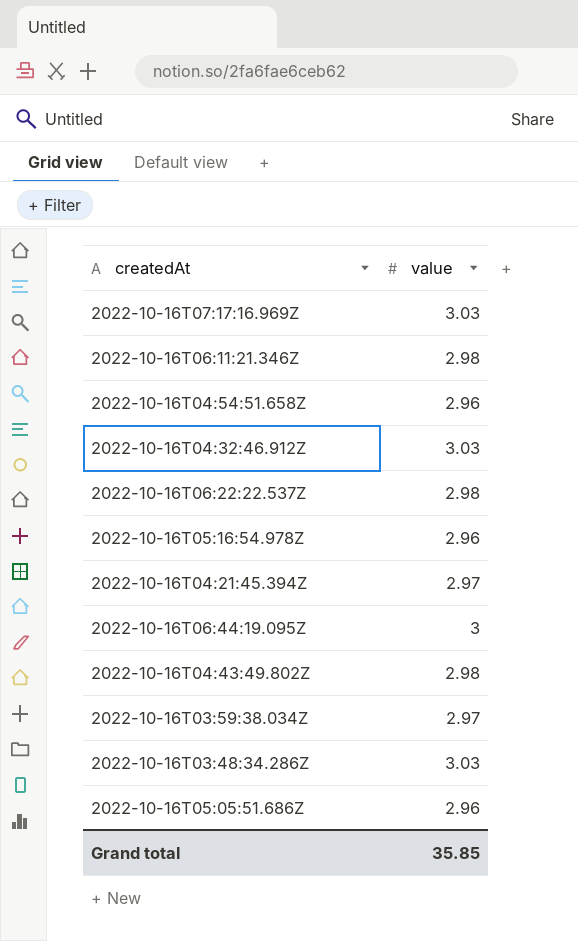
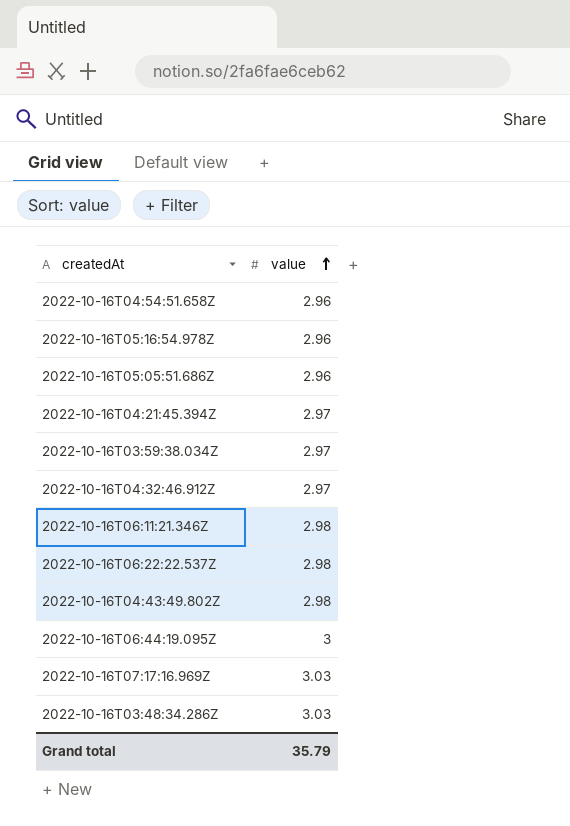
row order: none -> value ascending
2022-10-16T04:32:46.912Z | value: 3.03 -> 2.97
Grand total | value: 35.85 -> 35.79

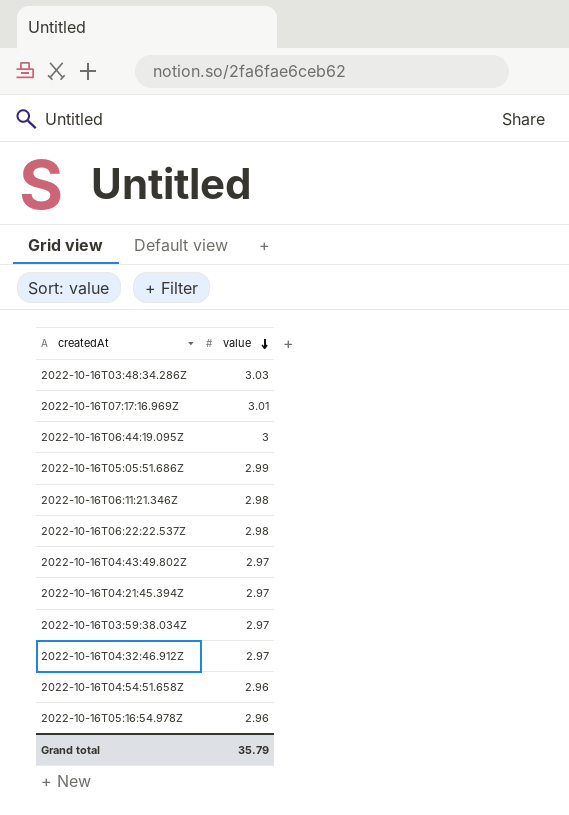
row order: value ascending -> value descending
2022-10-16T07:17:16.969Z | value: 3.03 -> 3.01
2022-10-16T05:05:51.686Z | value: 2.96 -> 2.99
2022-10-16T04:43:49.802Z | value: 2.98 -> 2.97

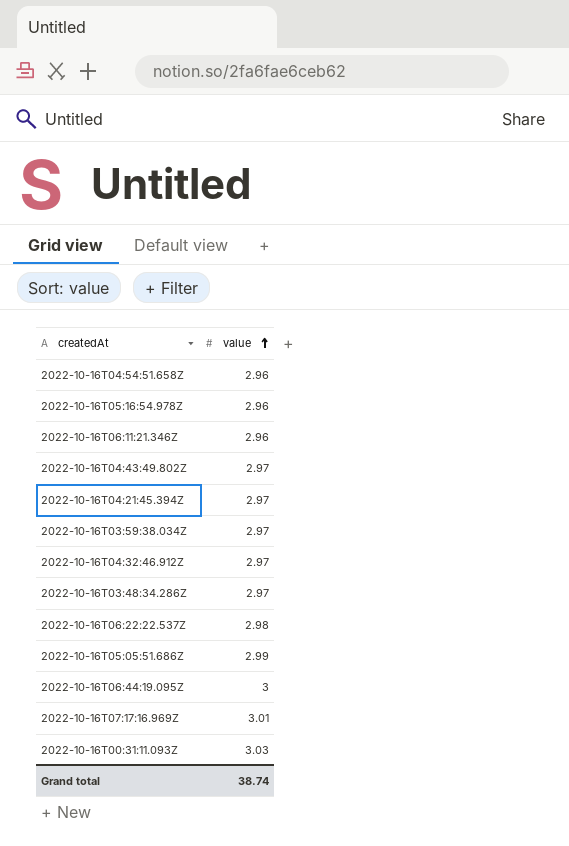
row order: value descending -> value ascending
2022-10-16T06:11:21.346Z | value: 2.98 -> 2.96
2022-10-16T03:48:34.286Z | value: 3.03 -> 2.97
row 2022-10-16T00:31:11.093Z: none -> 3.03
Grand total | value: 35.79 -> 38.74

